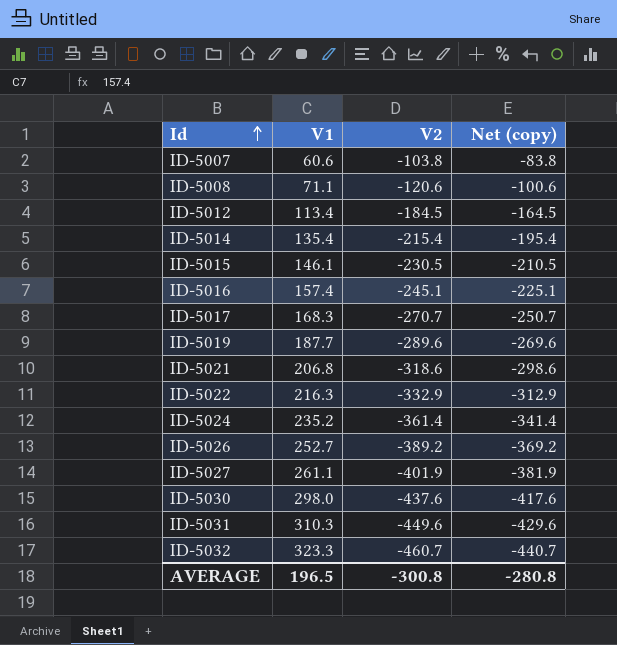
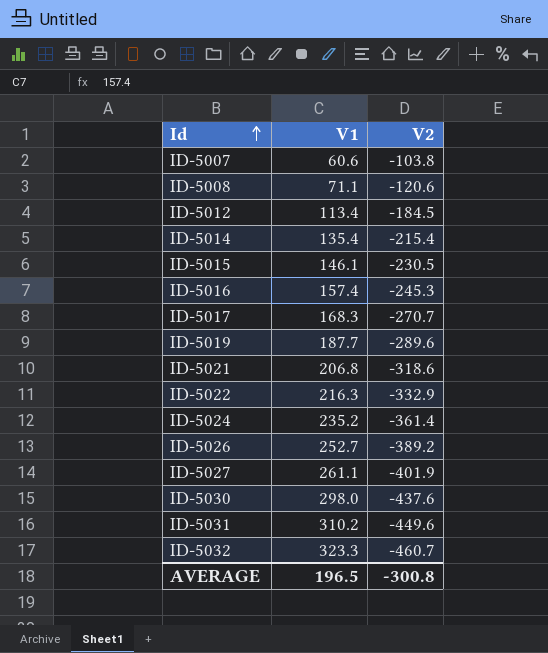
column Net (copy) | formula: [V2] + 20 -> none
ID-5016 | V2: -245.1 -> -245.3
ID-5031 | V1: 310.3 -> 310.2

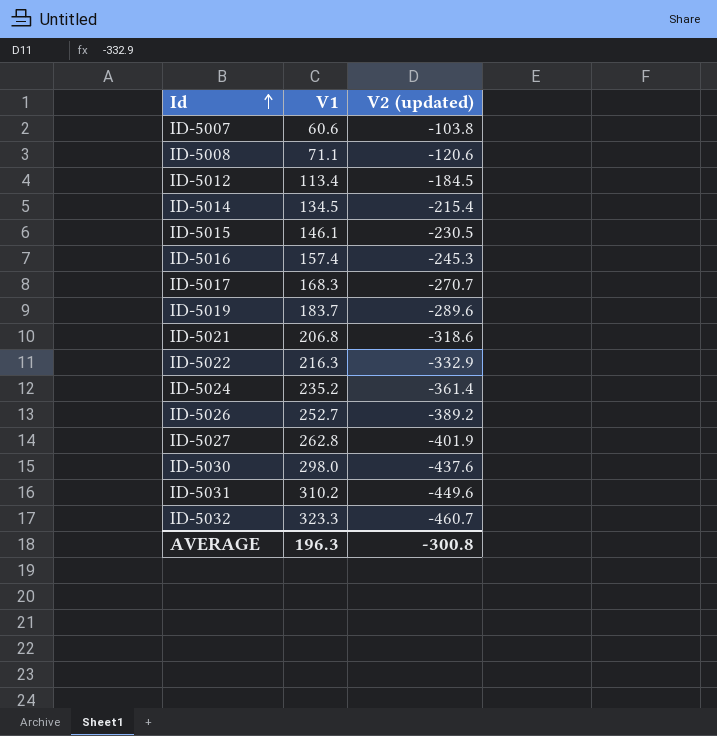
column name: V2 -> V2 (updated)
ID-5014 | V1: 135.4 -> 134.5
ID-5019 | V1: 187.7 -> 183.7
ID-5027 | V1: 261.1 -> 262.8
AVERAGE | V1: 196.5 -> 196.3

